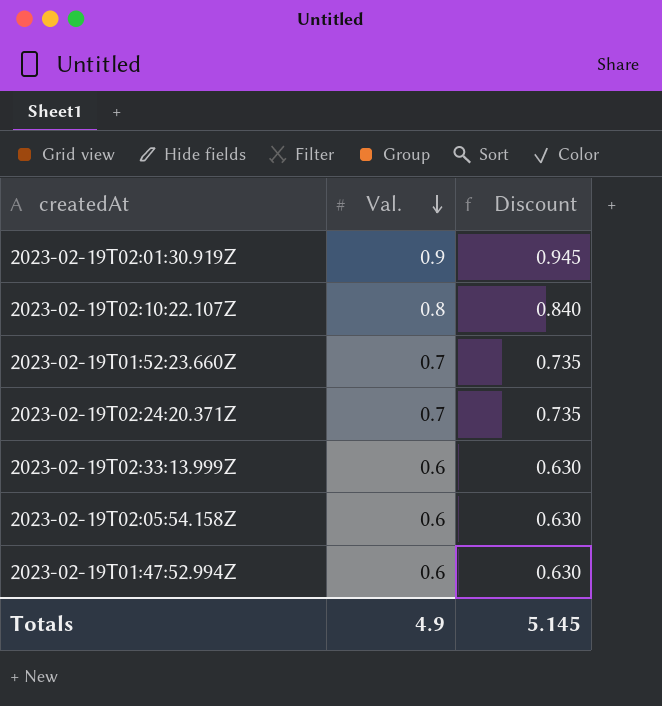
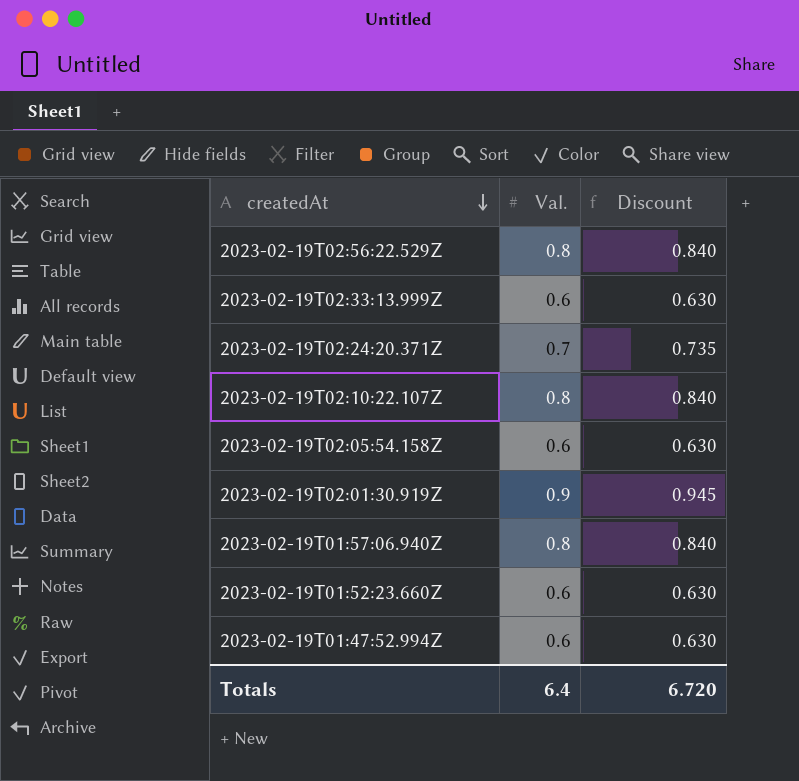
row order: Val. descending -> createdAt descending
row 2023-02-19T02:56:22.529Z: none -> 0.8 | 0.840
row 2023-02-19T01:57:06.940Z: none -> 0.8 | 0.840
2023-02-19T01:52:23.660Z | Val.: 0.7 -> 0.6
2023-02-19T01:52:23.660Z | Discount: 0.735 -> 0.630
Totals | Val.: 4.9 -> 6.4
Totals | Discount: 5.145 -> 6.720

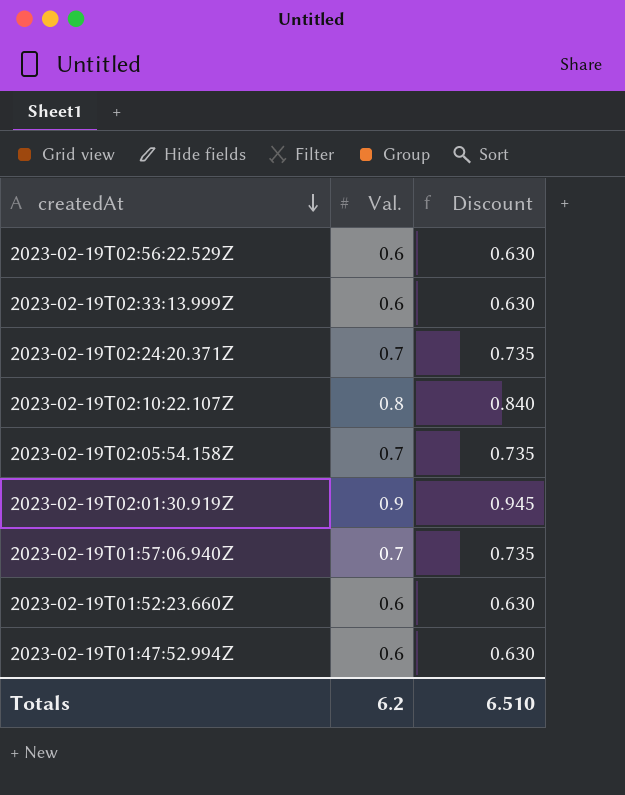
2023-02-19T02:56:22.529Z | Val.: 0.8 -> 0.6
2023-02-19T02:56:22.529Z | Discount: 0.840 -> 0.630
2023-02-19T02:05:54.158Z | Val.: 0.6 -> 0.7
2023-02-19T02:05:54.158Z | Discount: 0.630 -> 0.735
2023-02-19T01:57:06.940Z | Val.: 0.8 -> 0.7
2023-02-19T01:57:06.940Z | Discount: 0.840 -> 0.735
Totals | Val.: 6.4 -> 6.2
Totals | Discount: 6.720 -> 6.510

